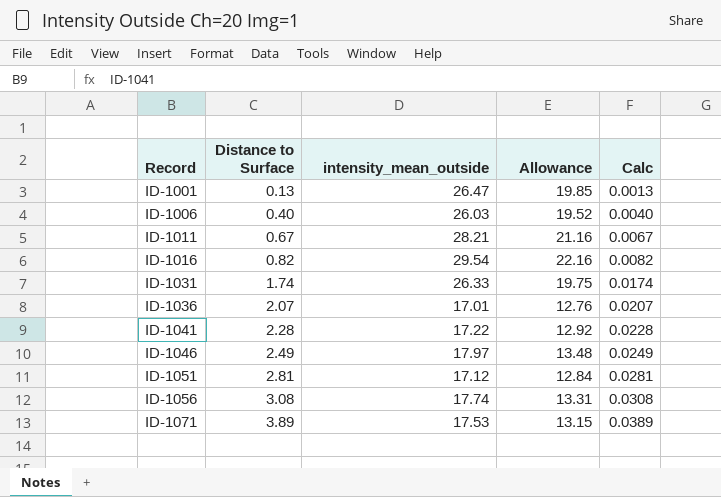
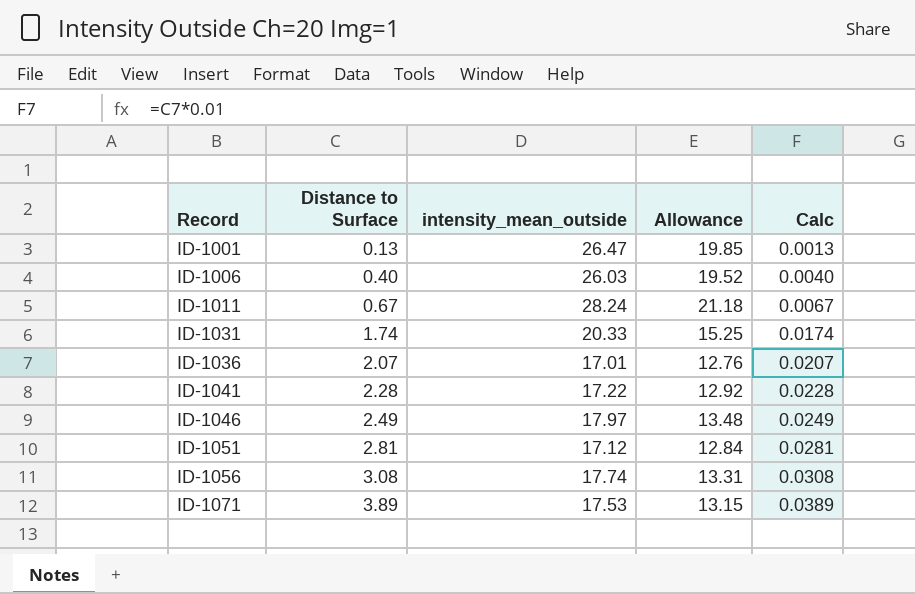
row ID-1016: 0.82 | 29.54 | 22.16 | 0.0082 -> none
ID-1011 | intensity_mean_outside: 28.21 -> 28.24
ID-1011 | Allowance: 21.16 -> 21.18
ID-1031 | intensity_mean_outside: 26.33 -> 20.33
ID-1031 | Allowance: 19.75 -> 15.25

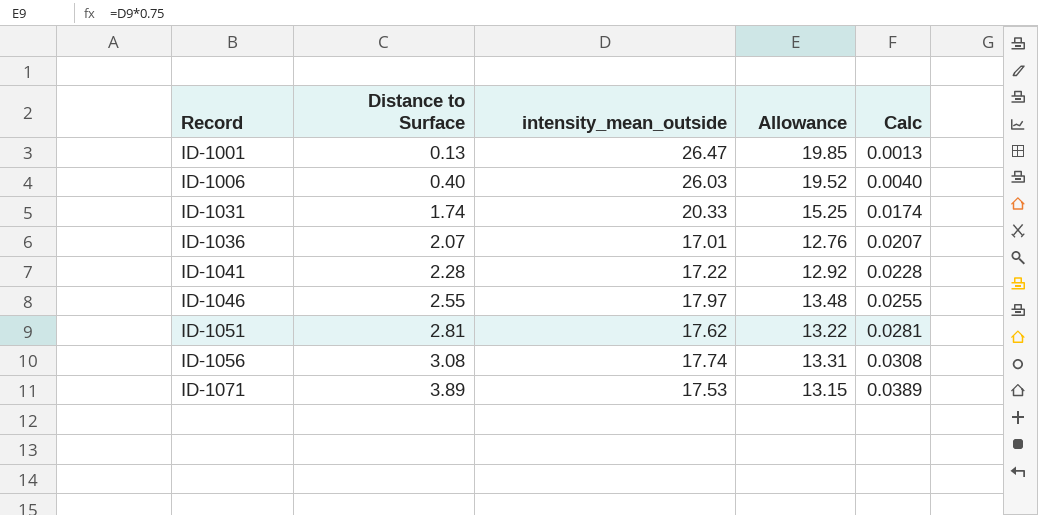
row ID-1011: 0.67 | 28.24 | 21.18 | 0.0067 -> none
ID-1046 | Distance to Surface: 2.49 -> 2.55
ID-1046 | Calc: 0.0249 -> 0.0255
ID-1051 | intensity_mean_outside: 17.12 -> 17.62
ID-1051 | Allowance: 12.84 -> 13.22

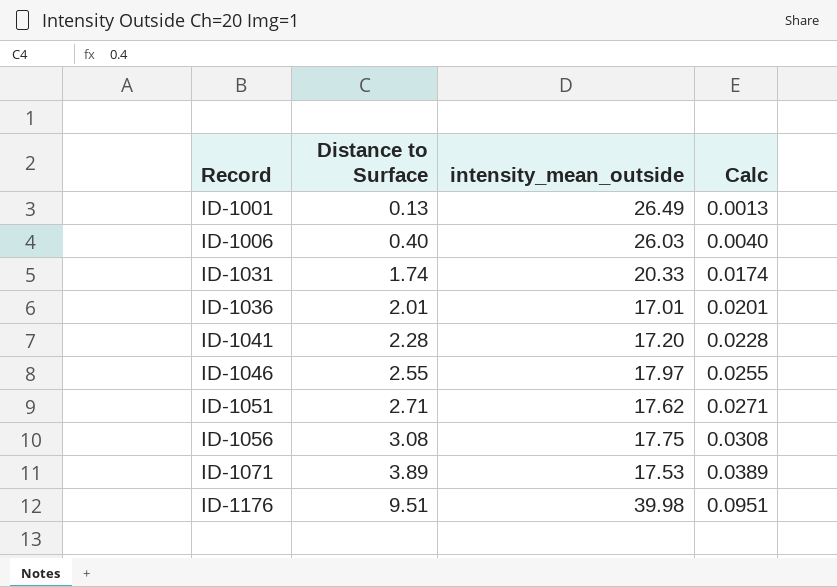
column Allowance | formula: [intensity_mean_outside] * 0.75 -> none
ID-1001 | intensity_mean_outside: 26.47 -> 26.49
ID-1036 | Distance to Surface: 2.07 -> 2.01
ID-1036 | Calc: 0.0207 -> 0.0201
ID-1041 | intensity_mean_outside: 17.22 -> 17.20
ID-1051 | Distance to Surface: 2.81 -> 2.71
ID-1051 | Calc: 0.0281 -> 0.0271
ID-1056 | intensity_mean_outside: 17.74 -> 17.75
row ID-1176: none -> 9.51 | 39.98 | 0.0951

